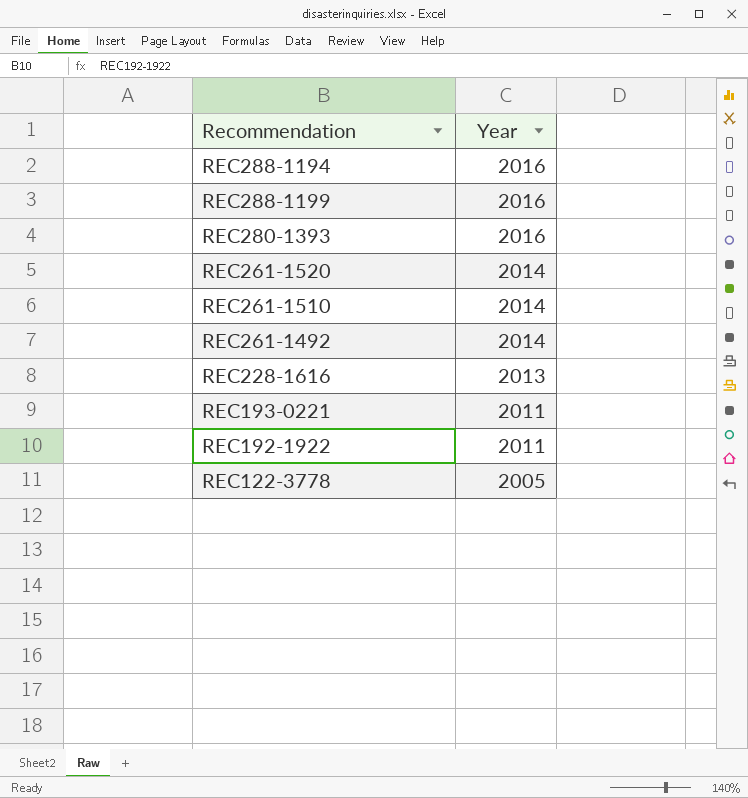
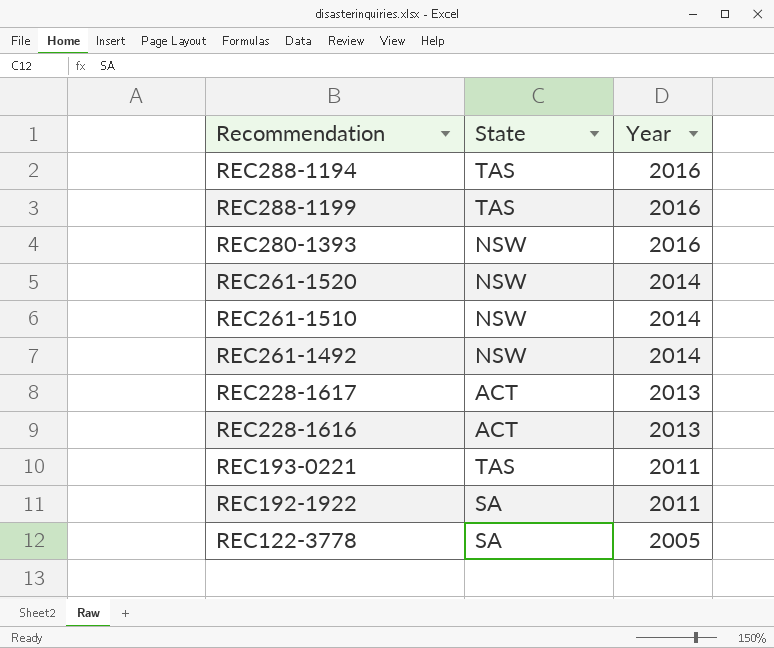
column State | position: none -> 2
row REC228-1617: none -> ACT | 2013

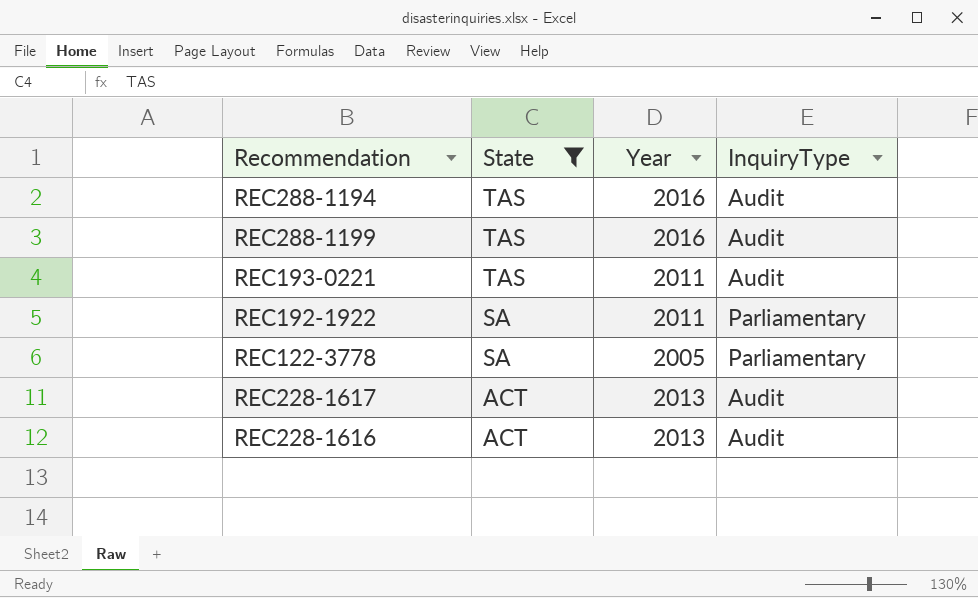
filter: none -> State != NSW
row order: Year descending -> State descending
column InquiryType | position: none -> 4

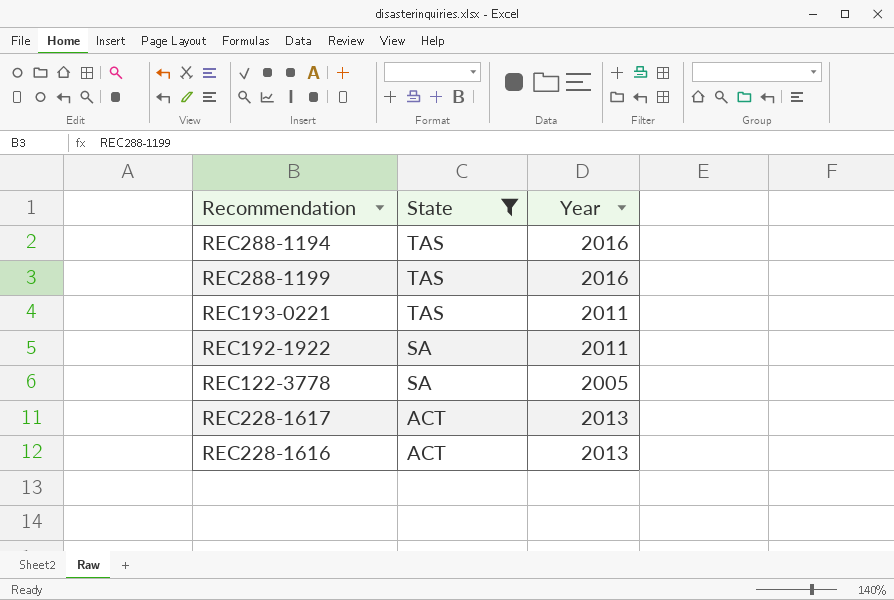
column InquiryType | position: 4 -> none

